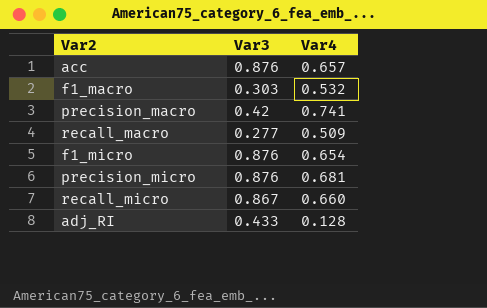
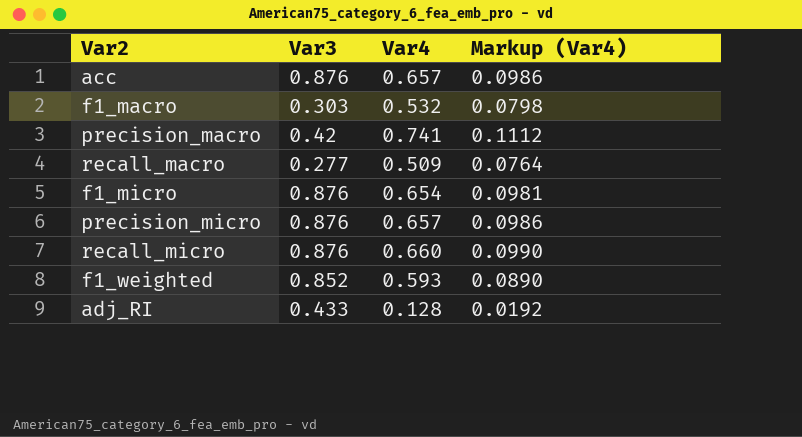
column Markup (Var4) | formula: none -> [Var4] * 0.15
precision_micro | Var4: 0.681 -> 0.657
recall_micro | Var3: 0.867 -> 0.876
row f1_weighted: none -> 0.852 | 0.593 | 0.0890

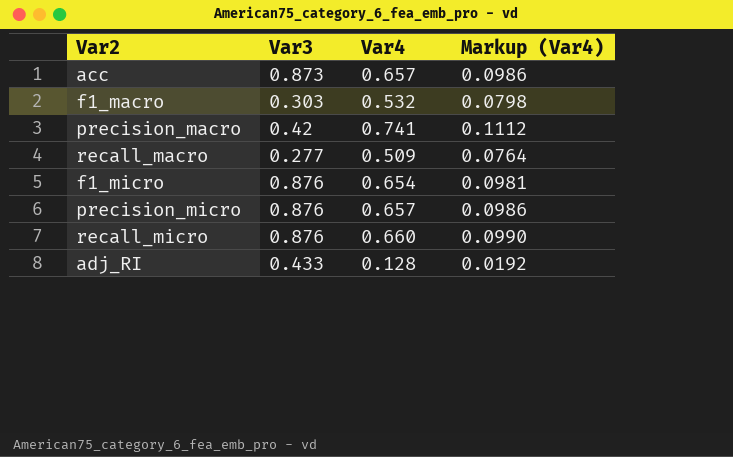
row f1_weighted: 0.852 | 0.593 | 0.0890 -> none
acc | Var3: 0.876 -> 0.873

